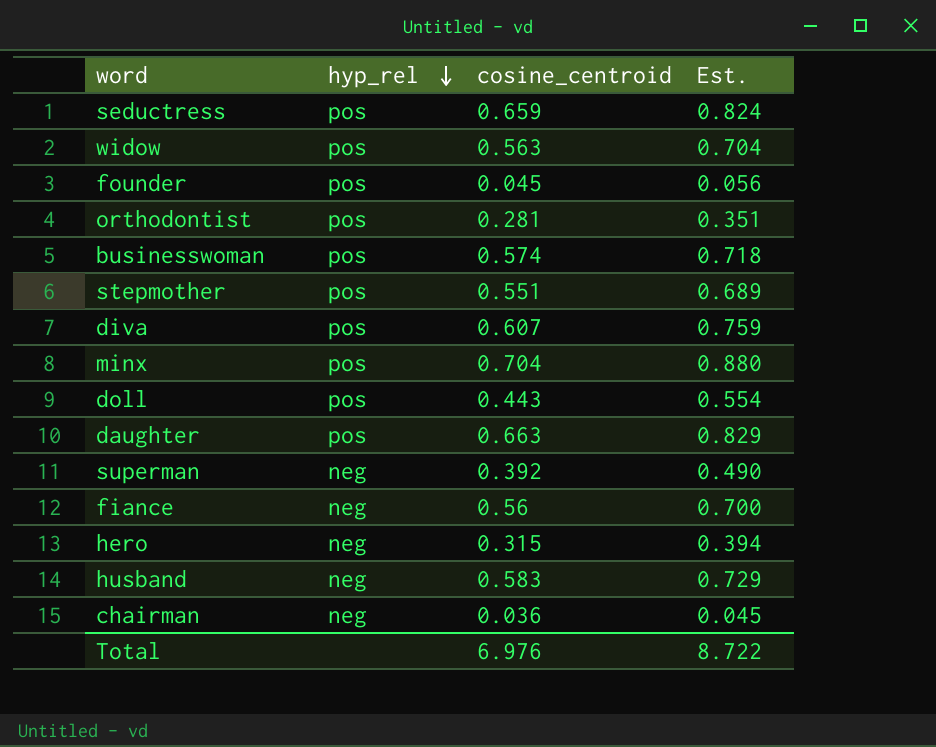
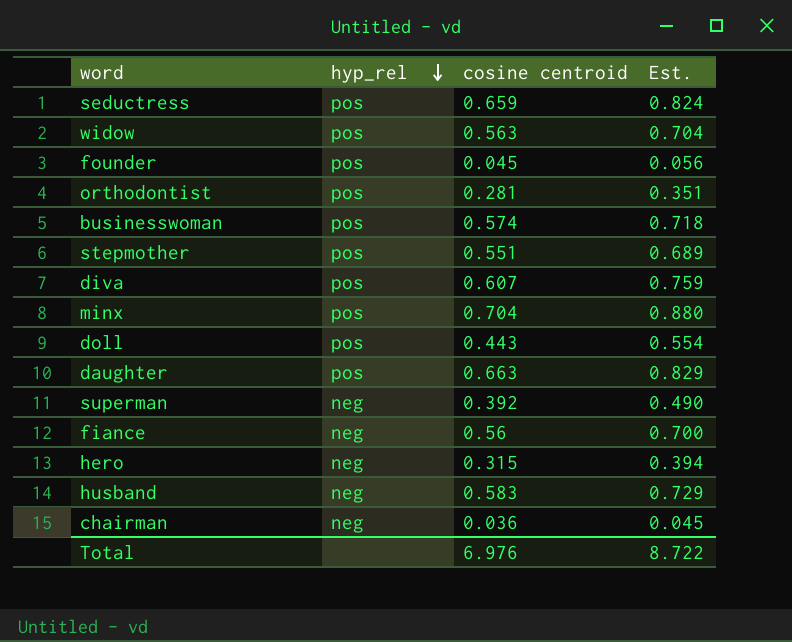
column name: cosine_centroid -> cosine centroid

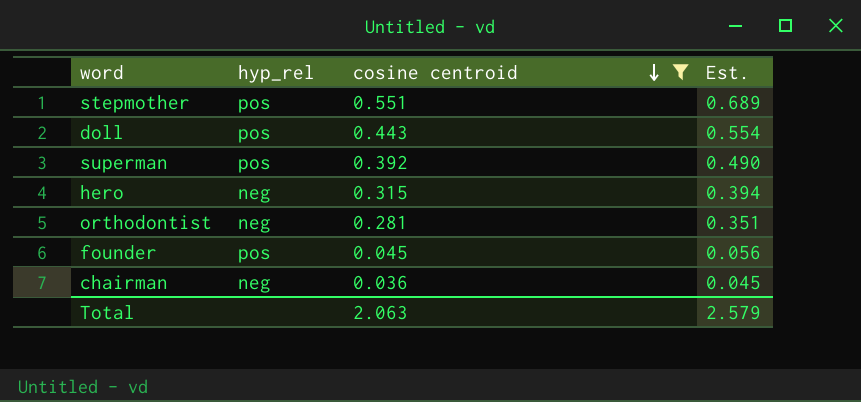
filter: none -> cosine centroid <= 0.551
row order: hyp_rel descending -> cosine centroid descending
superman | hyp_rel: neg -> pos
orthodontist | hyp_rel: pos -> neg
Total | cosine centroid: 6.976 -> 2.063
Total | Est.: 8.722 -> 2.579

